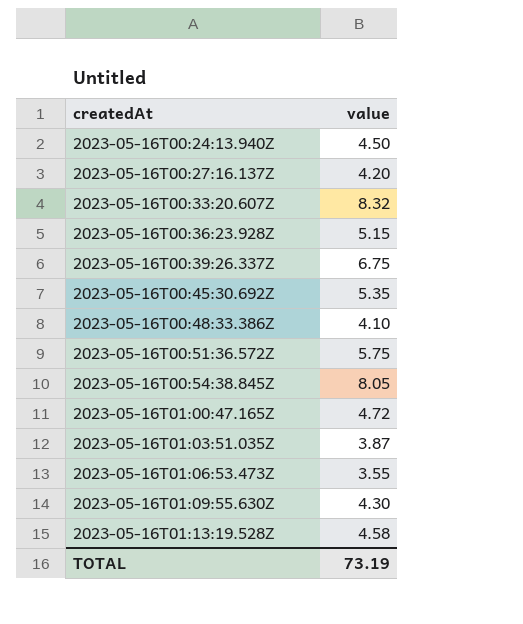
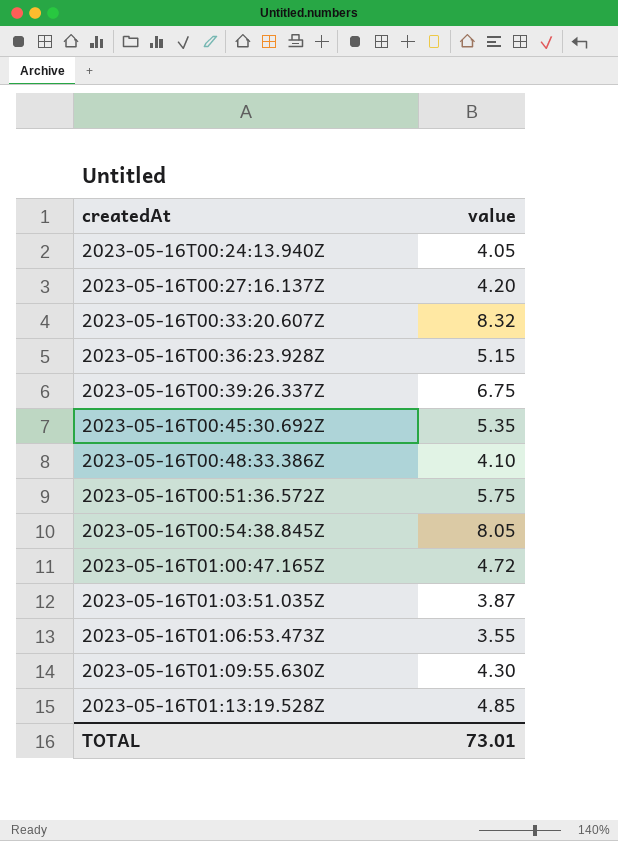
2023-05-16T00:24:13.940Z | value: 4.50 -> 4.05
2023-05-16T01:13:19.528Z | value: 4.58 -> 4.85
TOTAL | value: 73.19 -> 73.01

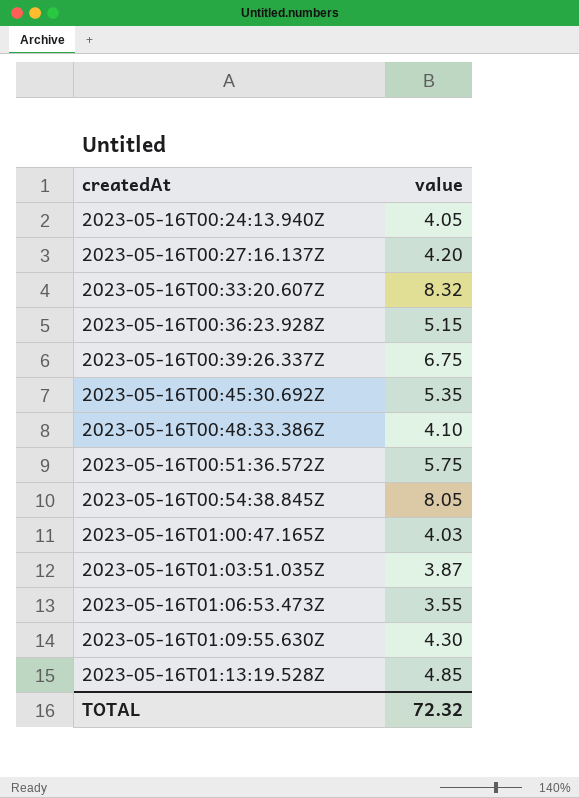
2023-05-16T01:00:47.165Z | value: 4.72 -> 4.03
TOTAL | value: 73.01 -> 72.32

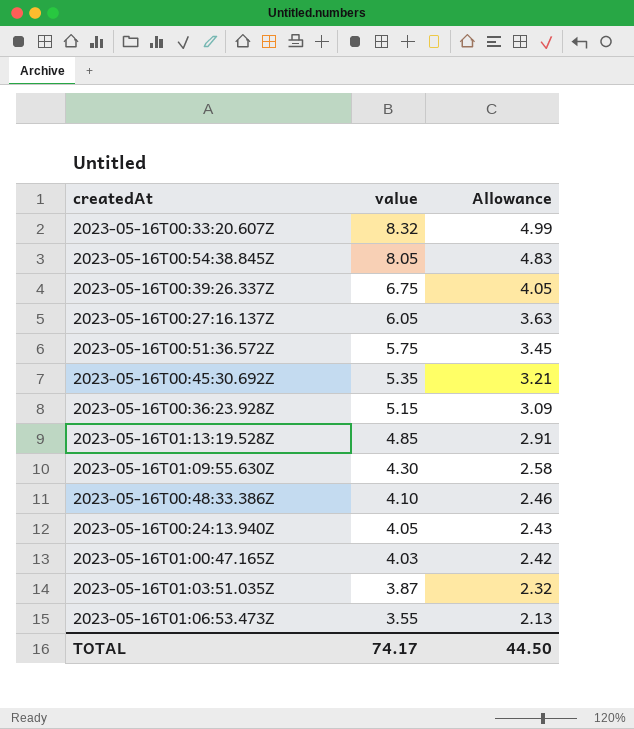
row order: createdAt ascending -> value descending
column Allowance | formula: none -> [value] * 0.6
2023-05-16T00:27:16.137Z | value: 4.20 -> 6.05
TOTAL | value: 72.32 -> 74.17

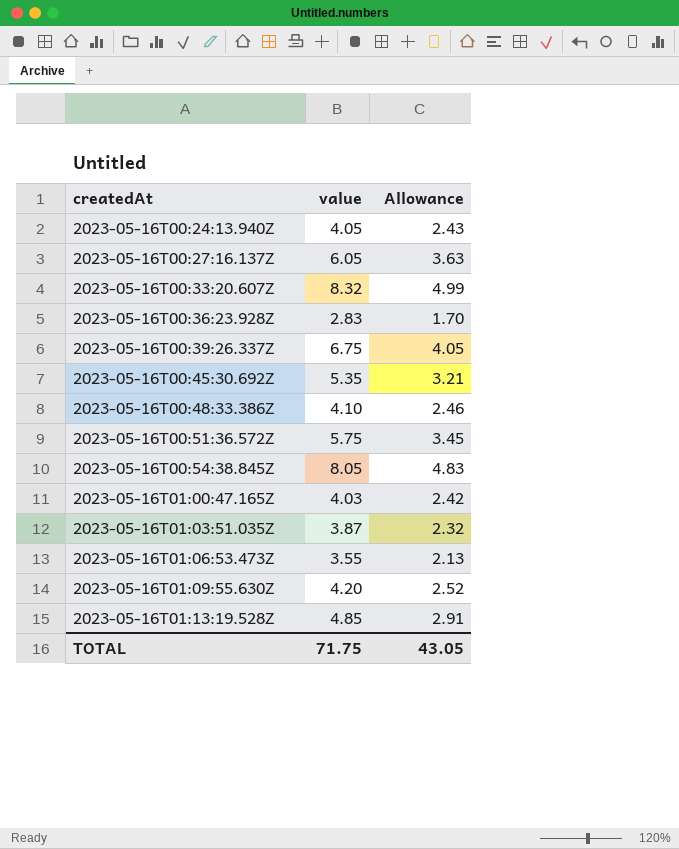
row order: value descending -> createdAt ascending
2023-05-16T00:36:23.928Z | value: 5.15 -> 2.83
2023-05-16T00:36:23.928Z | Allowance: 3.09 -> 1.70
2023-05-16T01:09:55.630Z | value: 4.30 -> 4.20
2023-05-16T01:09:55.630Z | Allowance: 2.58 -> 2.52
TOTAL | value: 74.17 -> 71.75
TOTAL | Allowance: 44.50 -> 43.05

